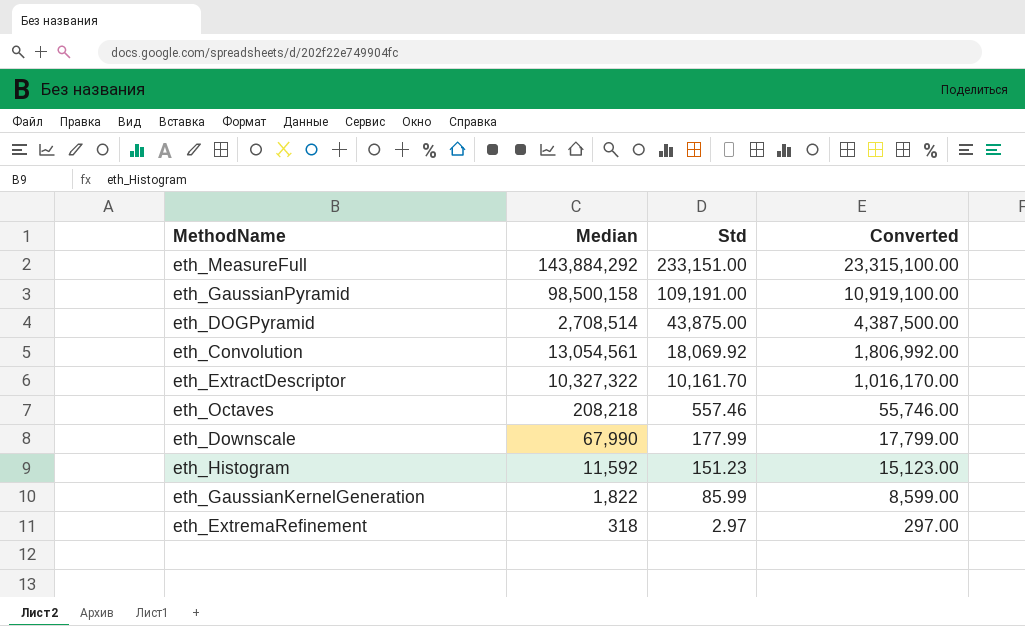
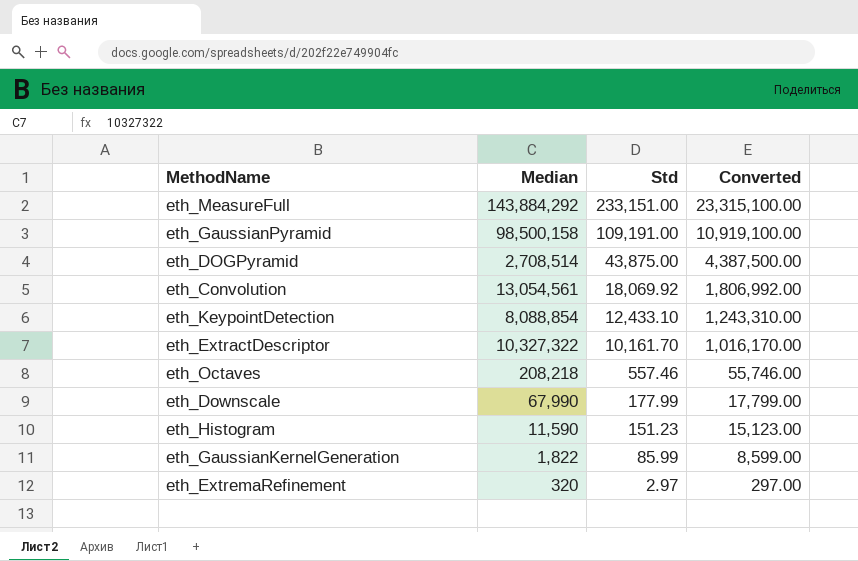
row eth_KeypointDetection: none -> 8,088,854 | 12,433.10 | 1,243,310.00
eth_Histogram | Median: 11,592 -> 11,590
eth_ExtremaRefinement | Median: 318 -> 320

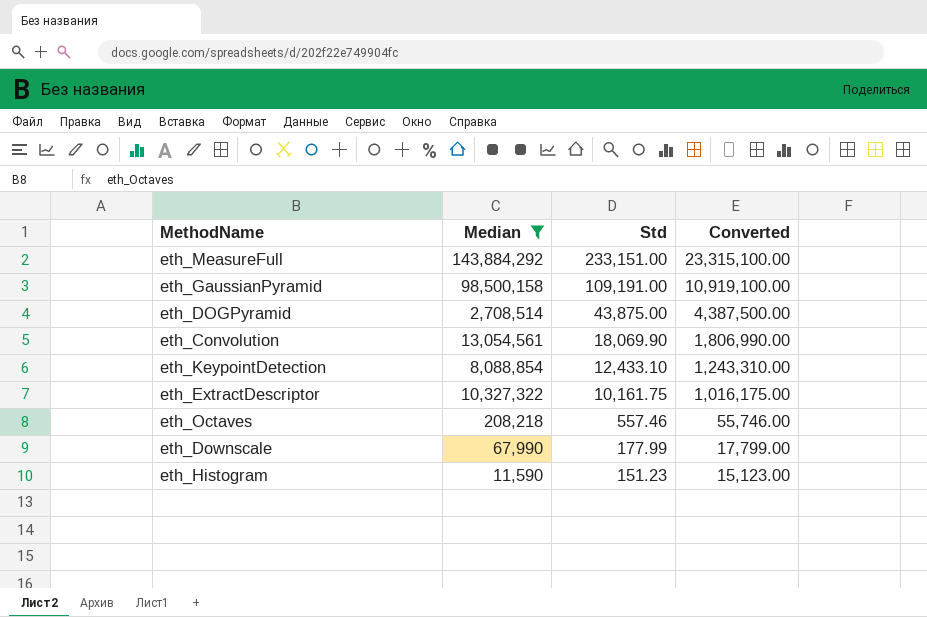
filter: none -> Median >= 11,590
eth_Convolution | Std: 18,069.92 -> 18,069.90
eth_Convolution | Converted: 1,806,992.00 -> 1,806,990.00
eth_ExtractDescriptor | Std: 10,161.70 -> 10,161.75
eth_ExtractDescriptor | Converted: 1,016,170.00 -> 1,016,175.00

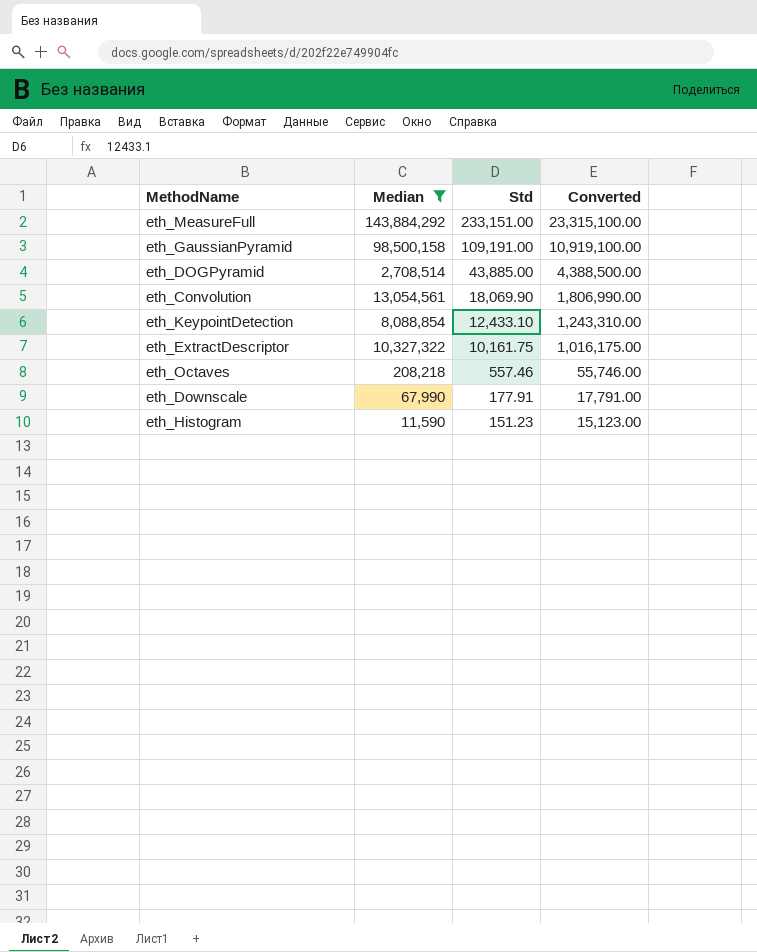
eth_DOGPyramid | Std: 43,875.00 -> 43,885.00
eth_DOGPyramid | Converted: 4,387,500.00 -> 4,388,500.00
eth_Downscale | Std: 177.99 -> 177.91
eth_Downscale | Converted: 17,799.00 -> 17,791.00

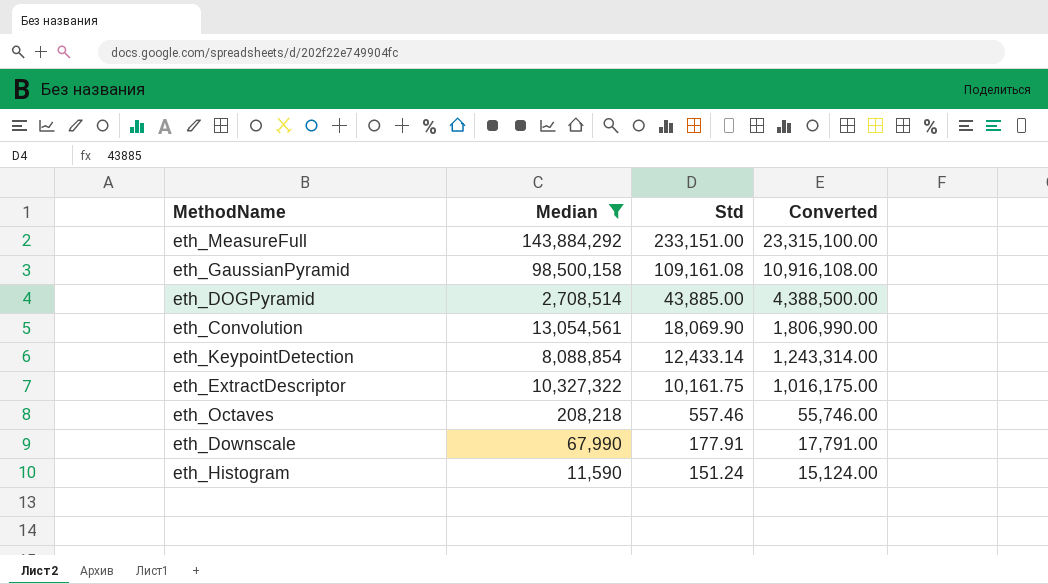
eth_GaussianPyramid | Std: 109,191.00 -> 109,161.08
eth_GaussianPyramid | Converted: 10,919,100.00 -> 10,916,108.00
eth_KeypointDetection | Std: 12,433.10 -> 12,433.14
eth_KeypointDetection | Converted: 1,243,310.00 -> 1,243,314.00
eth_Histogram | Std: 151.23 -> 151.24
eth_Histogram | Converted: 15,123.00 -> 15,124.00

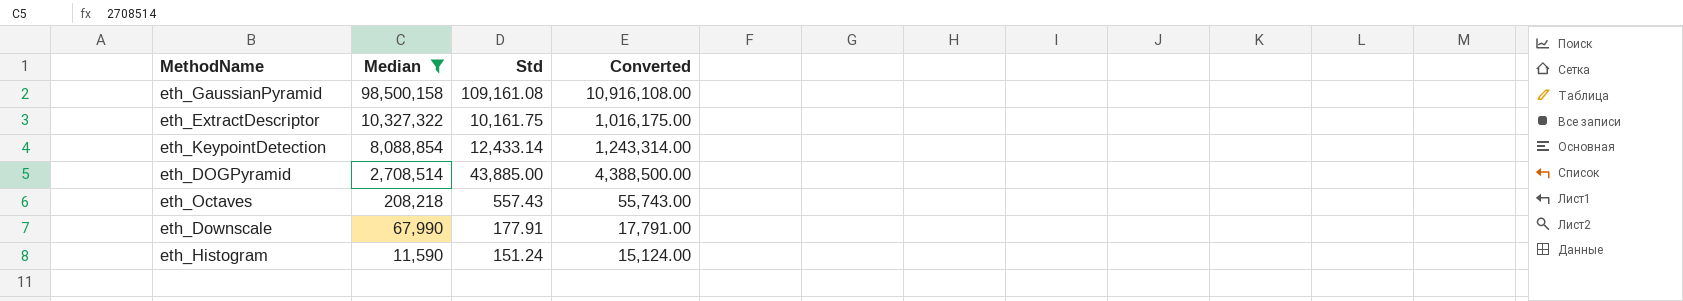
row order: Std descending -> Median descending
row eth_MeasureFull: 143,884,292 | 233,151.00 | 23,315,100.00 -> none
row eth_Convolution: 13,054,561 | 18,069.90 | 1,806,990.00 -> none
eth_Octaves | Std: 557.46 -> 557.43
eth_Octaves | Converted: 55,746.00 -> 55,743.00

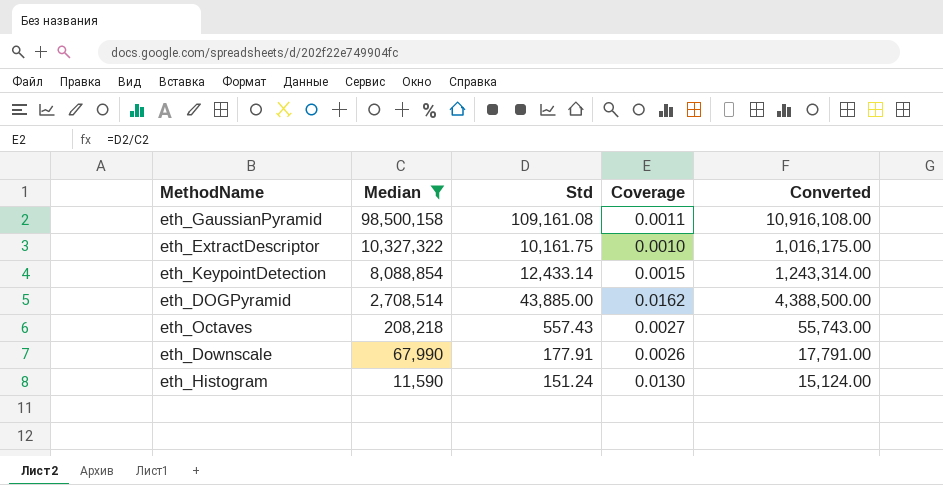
column Coverage | formula: none -> [Std] / [Median]

